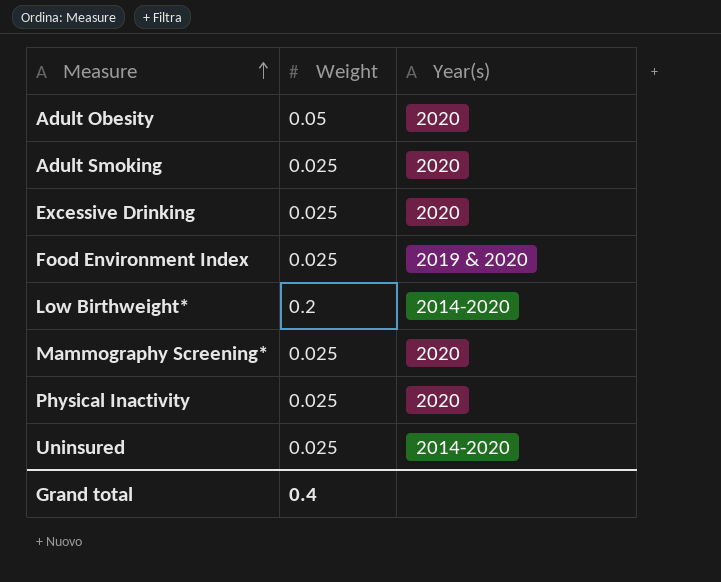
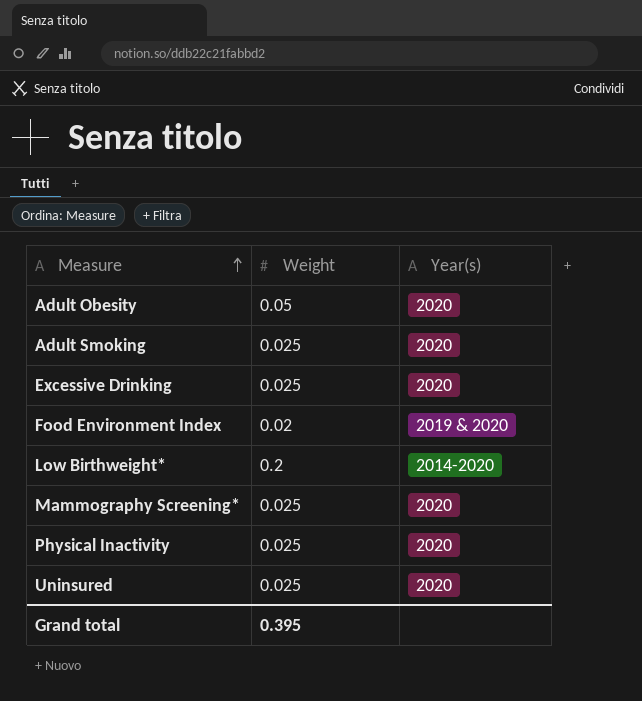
Food Environment Index | Weight: 0.025 -> 0.02
Uninsured | Year(s): 2014-2020 -> 2020
Grand total | Weight: 0.4 -> 0.395

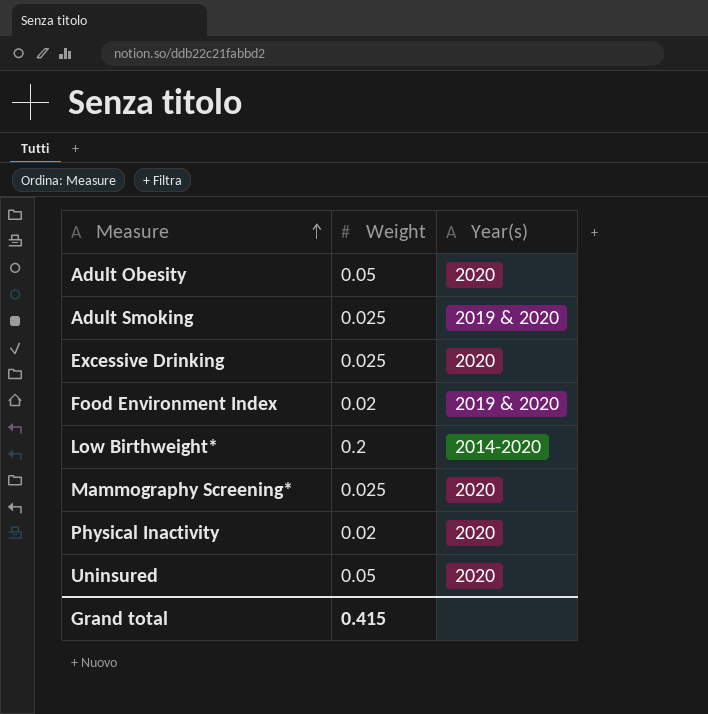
Adult Smoking | Year(s): 2020 -> 2019 & 2020
Physical Inactivity | Weight: 0.025 -> 0.02
Uninsured | Weight: 0.025 -> 0.05
Grand total | Weight: 0.395 -> 0.415

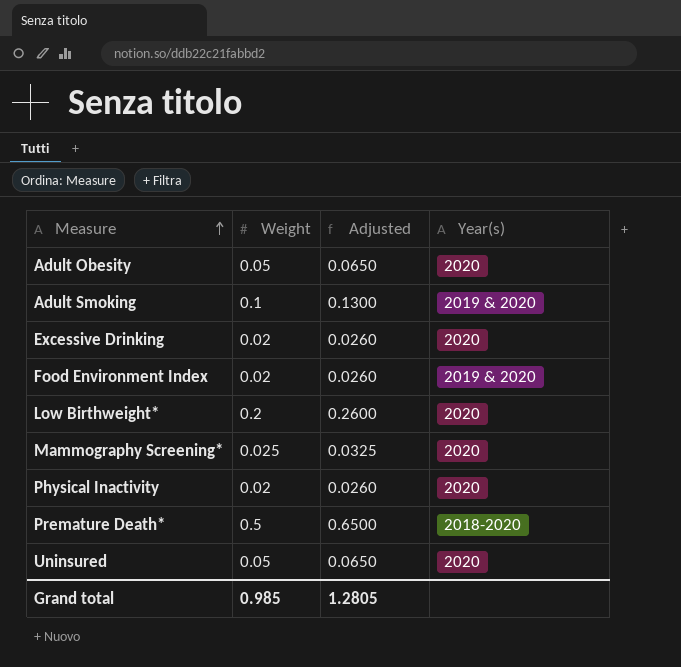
column Adjusted | formula: none -> [Weight] * 1.3
Adult Smoking | Weight: 0.025 -> 0.1
Excessive Drinking | Weight: 0.025 -> 0.02
Low Birthweight* | Year(s): 2014-2020 -> 2020
row Premature Death*: none -> 0.5 | 0.6500 | 2018-2020
Grand total | Weight: 0.415 -> 0.985

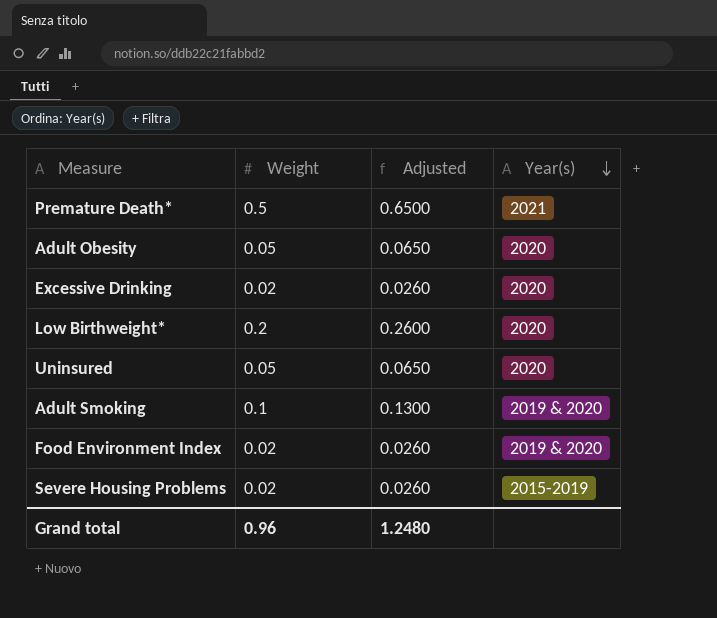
row order: Measure ascending -> Year(s) descending
row Mammography Screening*: 0.025 | 0.0325 | 2020 -> none
row Physical Inactivity: 0.02 | 0.0260 | 2020 -> none
Premature Death* | Year(s): 2018-2020 -> 2021
row Severe Housing Problems: none -> 0.02 | 0.0260 | 2015-2019
Grand total | Weight: 0.985 -> 0.96
Grand total | Adjusted: 1.2805 -> 1.2480

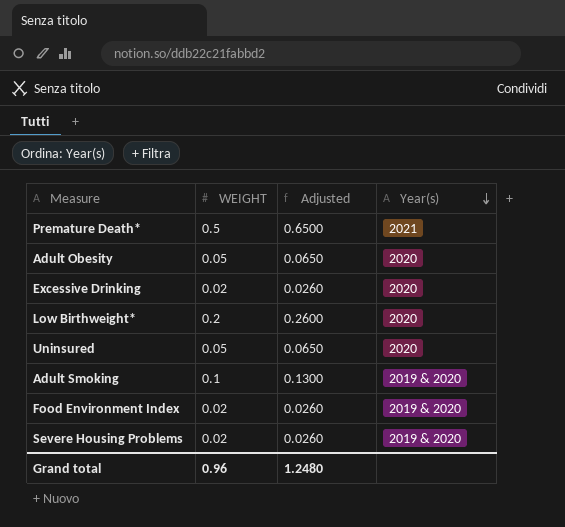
column name: Weight -> WEIGHT
Severe Housing Problems | Year(s): 2015-2019 -> 2019 & 2020

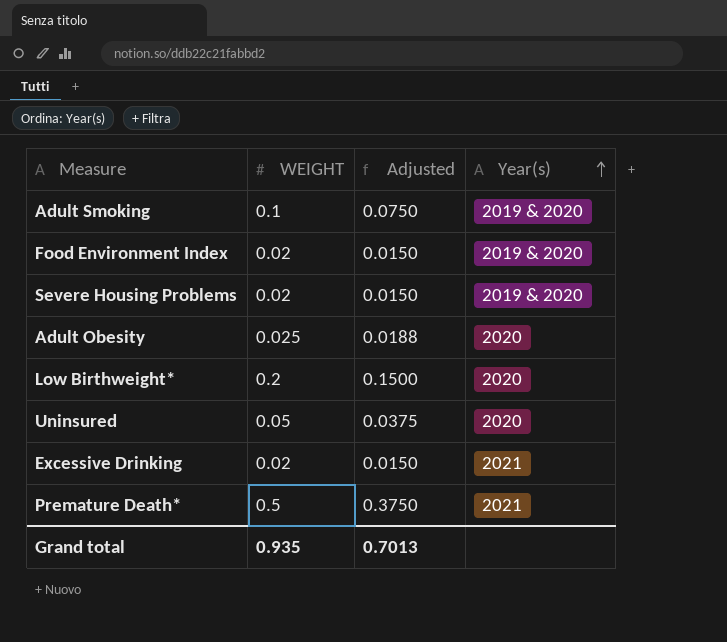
row order: Year(s) descending -> Year(s) ascending
column Adjusted | formula: [WEIGHT] * 1.3 -> [WEIGHT] * 0.75
Adult Obesity | WEIGHT: 0.05 -> 0.025
Excessive Drinking | Year(s): 2020 -> 2021
Grand total | WEIGHT: 0.96 -> 0.935
Grand total | Adjusted: 1.2480 -> 0.7013

